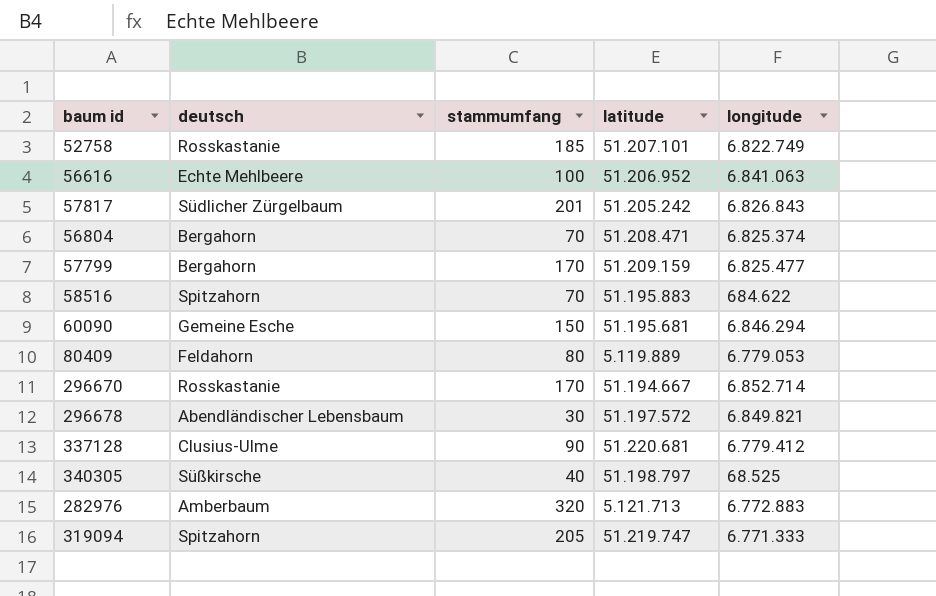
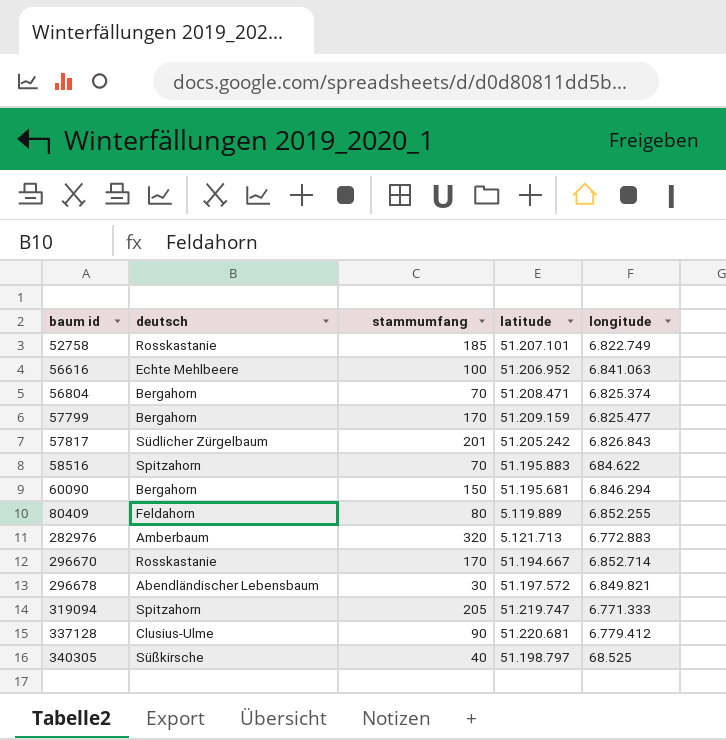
row order: none -> baum id ascending
60090 | deutsch: Gemeine Esche -> Bergahorn
80409 | longitude: 6.779.053 -> 6.852.255

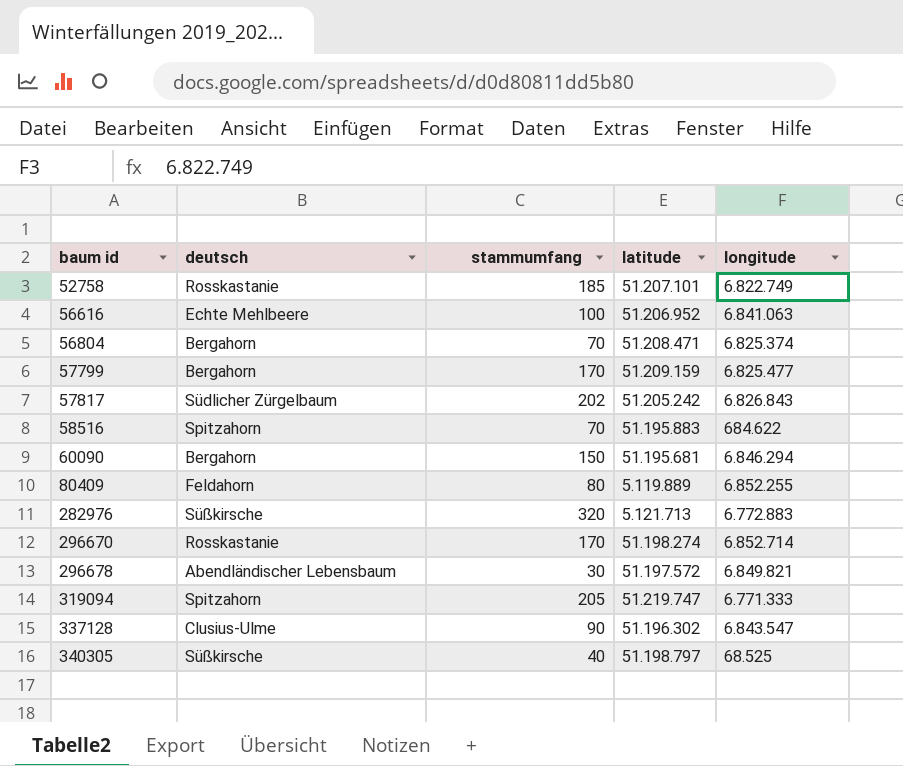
57817 | stammumfang: 201 -> 202
282976 | deutsch: Amberbaum -> Süßkirsche
296670 | latitude: 51.194.667 -> 51.198.274
337128 | latitude: 51.220.681 -> 51.196.302
337128 | longitude: 6.779.412 -> 6.843.547

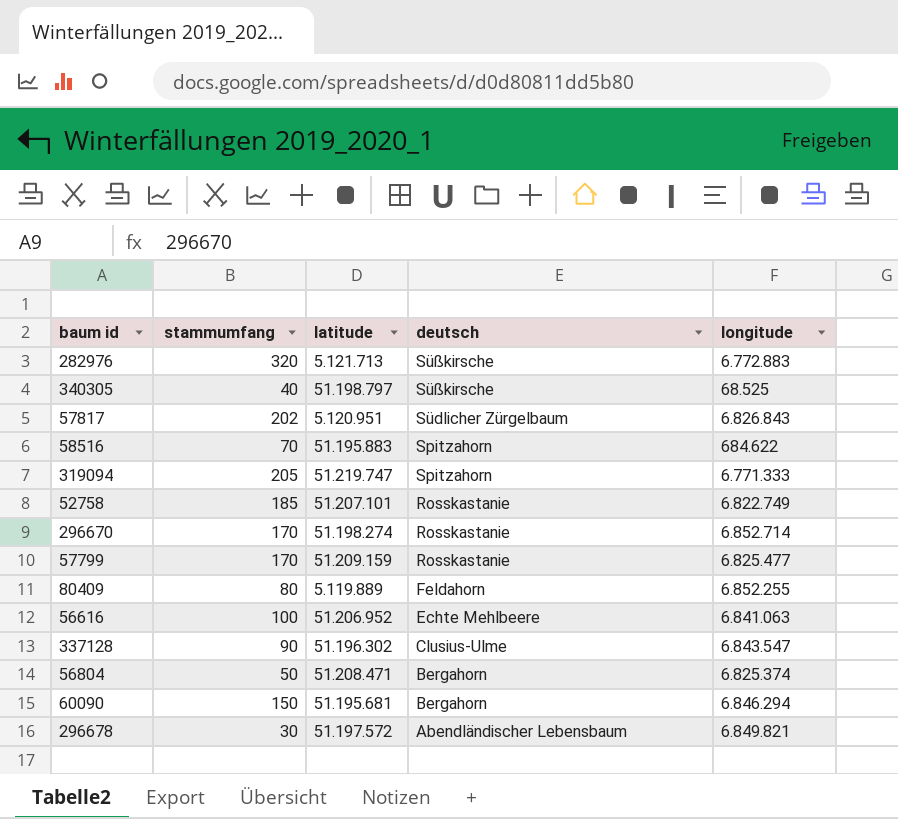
row order: baum id ascending -> deutsch descending
column deutsch | position: 2 -> 4
57817 | latitude: 51.205.242 -> 5.120.951
57799 | deutsch: Bergahorn -> Rosskastanie
56804 | stammumfang: 70 -> 50

